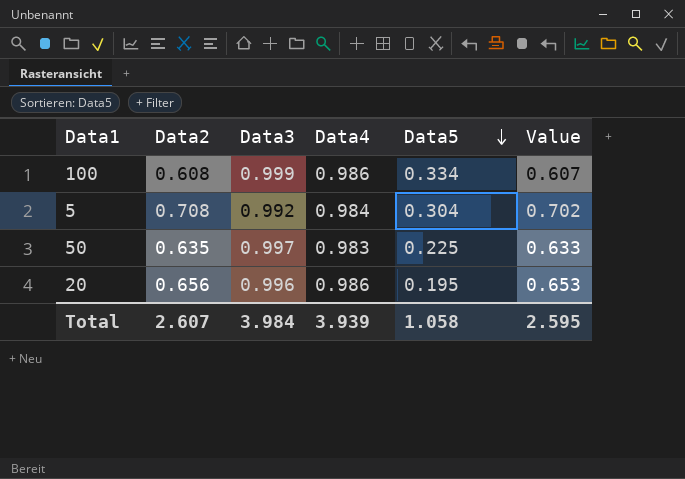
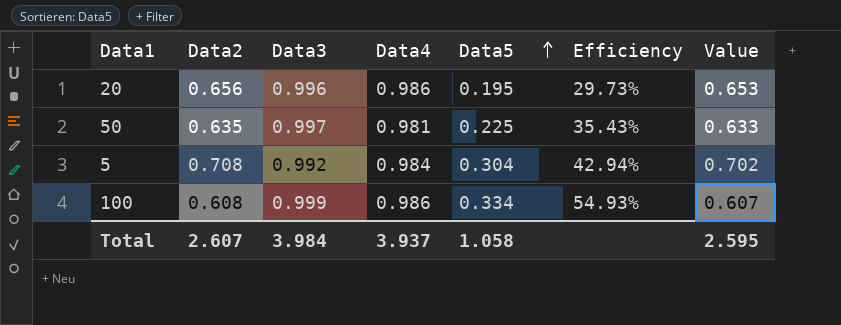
row order: Data5 descending -> Data5 ascending
column Efficiency | formula: none -> [Data5] / [Data2]
50 | Data4: 0.983 -> 0.981
Total | Data4: 3.939 -> 3.937

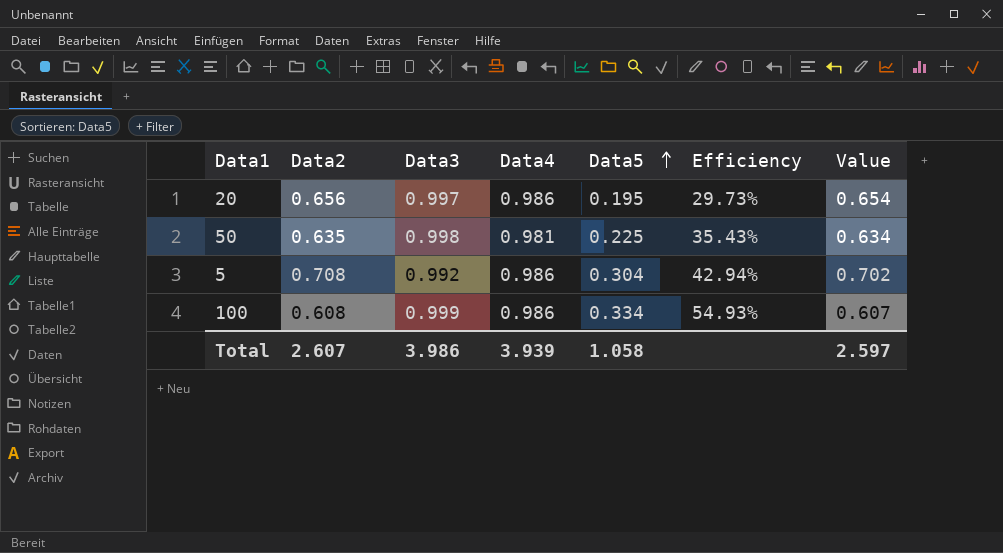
20 | Data3: 0.996 -> 0.997
20 | Value: 0.653 -> 0.654
50 | Data3: 0.997 -> 0.998
50 | Value: 0.633 -> 0.634
5 | Data4: 0.984 -> 0.986
Total | Data3: 3.984 -> 3.986
Total | Data4: 3.937 -> 3.939
Total | Value: 2.595 -> 2.597

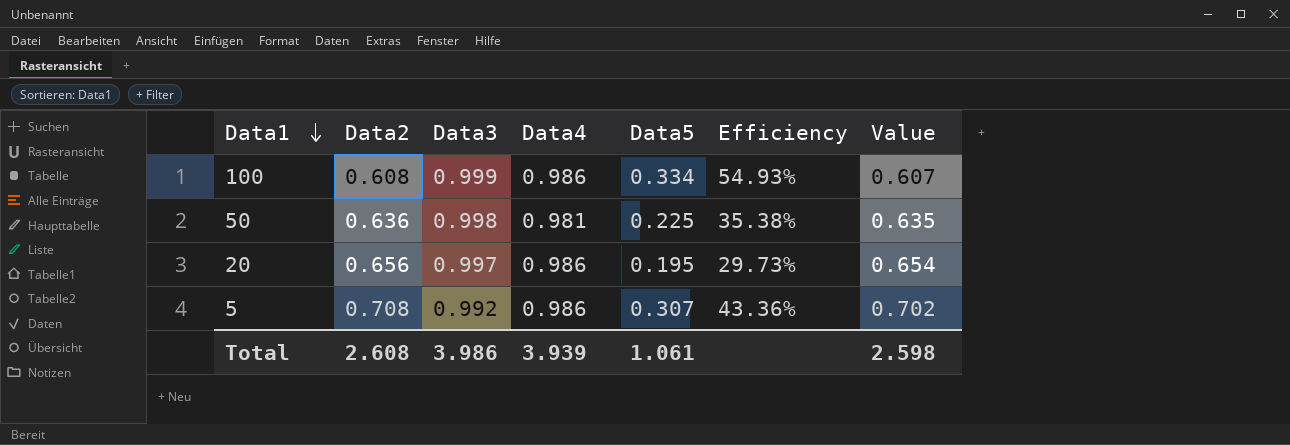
row order: Data5 ascending -> Data1 descending
50 | Data2: 0.635 -> 0.636
50 | Efficiency: 35.43% -> 35.38%
50 | Value: 0.634 -> 0.635
5 | Data5: 0.304 -> 0.307
5 | Efficiency: 42.94% -> 43.36%
Total | Data2: 2.607 -> 2.608
Total | Data5: 1.058 -> 1.061
Total | Value: 2.597 -> 2.598

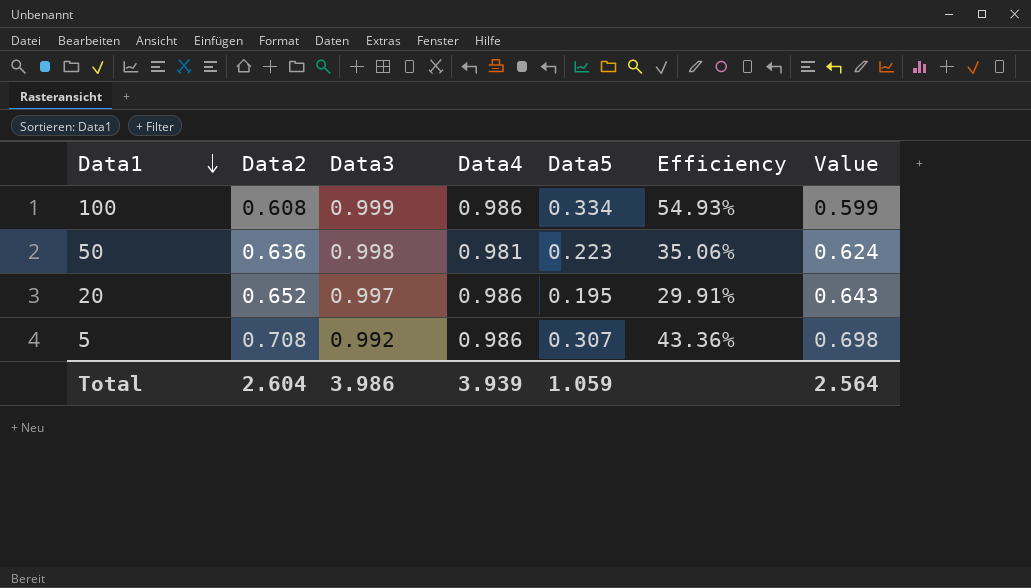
column Value | formula: [Data2] * [Data3] -> [Data2] * [Data4]
50 | Data5: 0.225 -> 0.223
50 | Efficiency: 35.38% -> 35.06%
20 | Data2: 0.656 -> 0.652
20 | Efficiency: 29.73% -> 29.91%
Total | Data2: 2.608 -> 2.604
Total | Data5: 1.061 -> 1.059
Total | Value: 2.598 -> 2.564

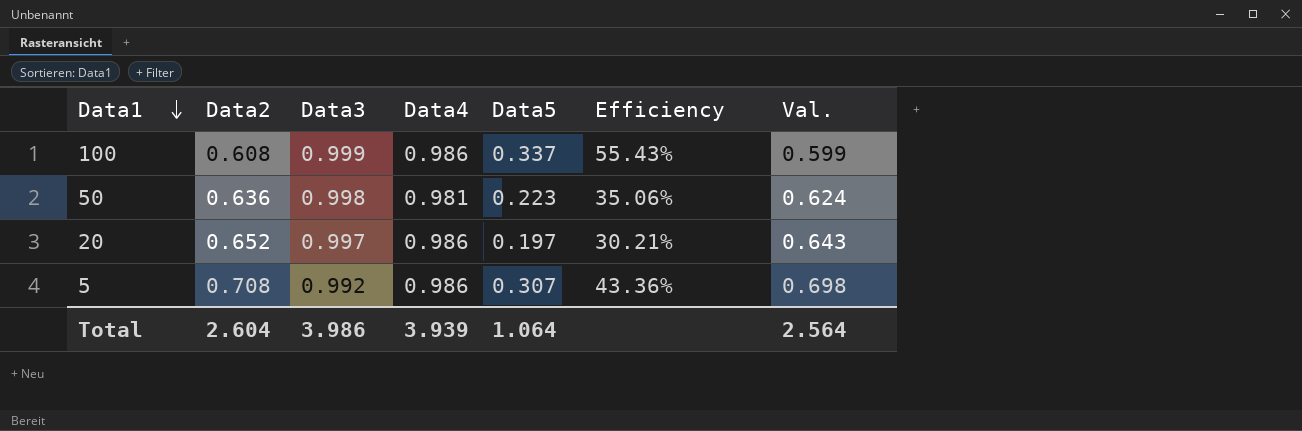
column name: Value -> Val.
100 | Data5: 0.334 -> 0.337
100 | Efficiency: 54.93% -> 55.43%
20 | Data5: 0.195 -> 0.197
20 | Efficiency: 29.91% -> 30.21%
Total | Data5: 1.059 -> 1.064

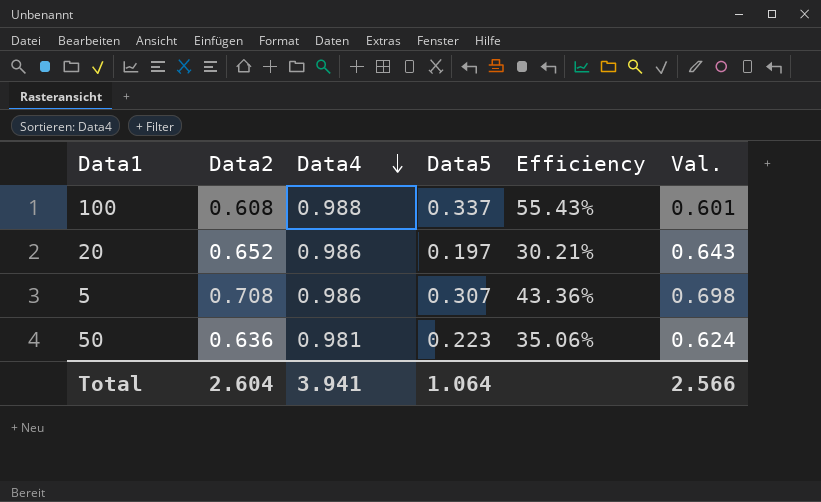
row order: Data1 descending -> Data4 descending
column Data3 | position: 3 -> none
100 | Data4: 0.986 -> 0.988
100 | Val.: 0.599 -> 0.601
Total | Data4: 3.939 -> 3.941
Total | Val.: 2.564 -> 2.566

